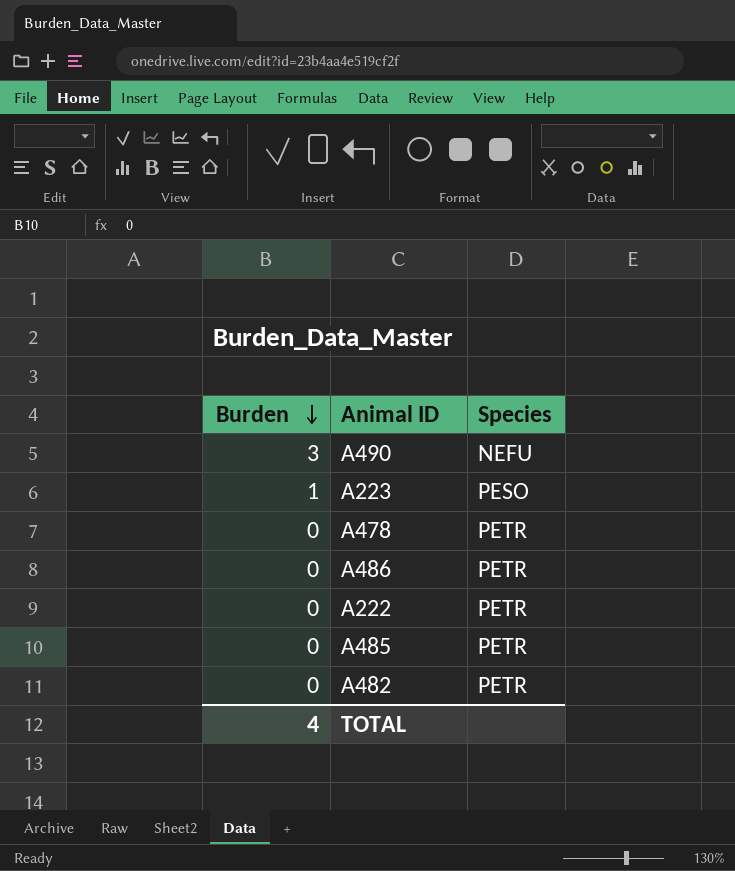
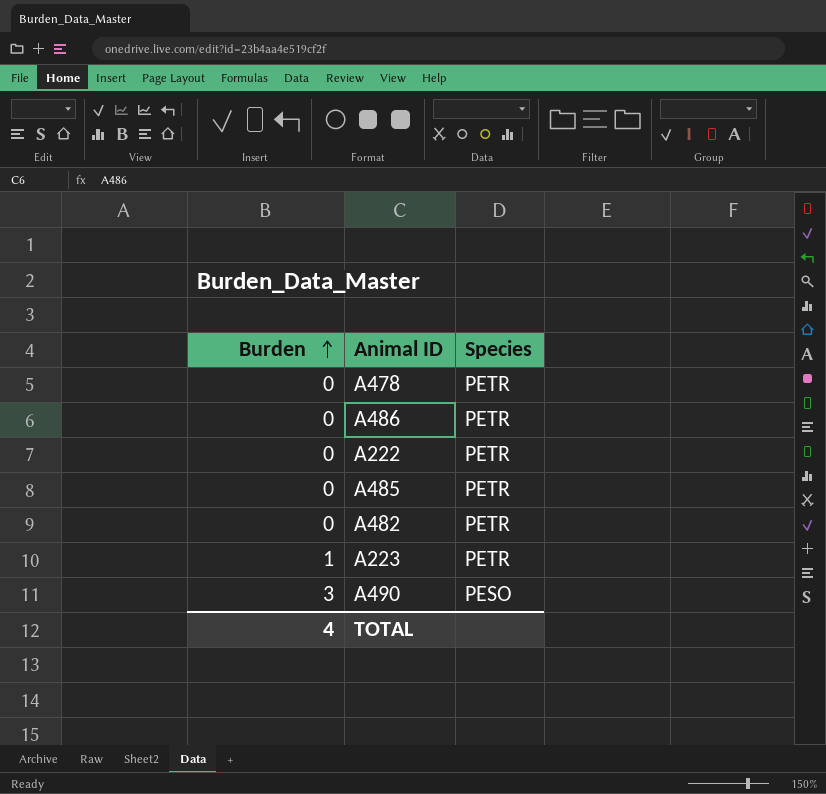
row order: Burden descending -> Burden ascending
A223 | Species: PESO -> PETR
A490 | Species: NEFU -> PESO

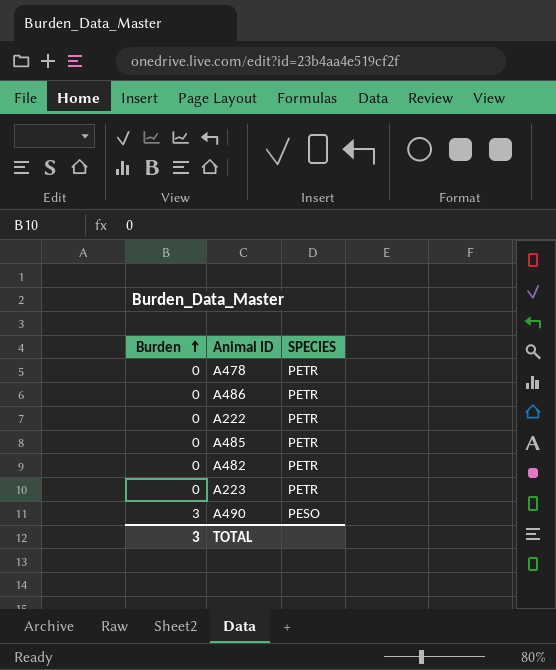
column name: Species -> SPECIES
A223 | Burden: 1 -> 0
TOTAL | Burden: 4 -> 3

